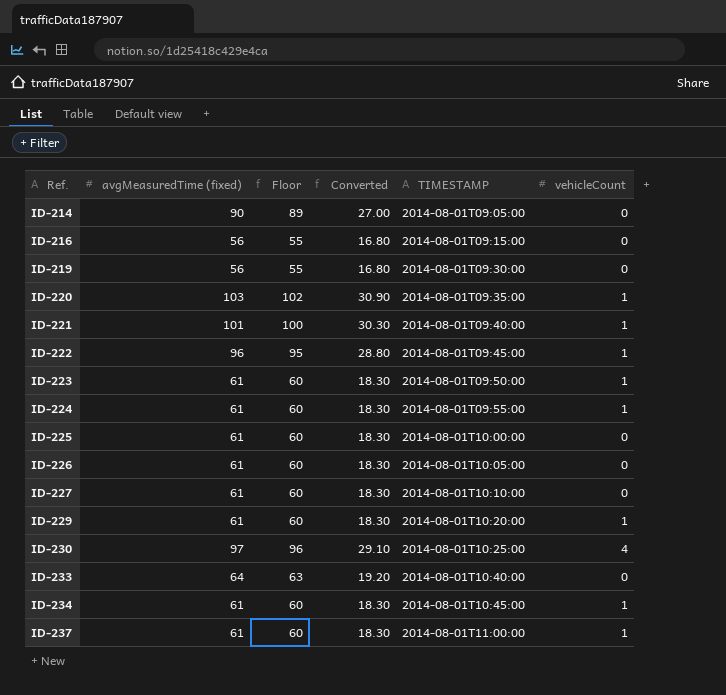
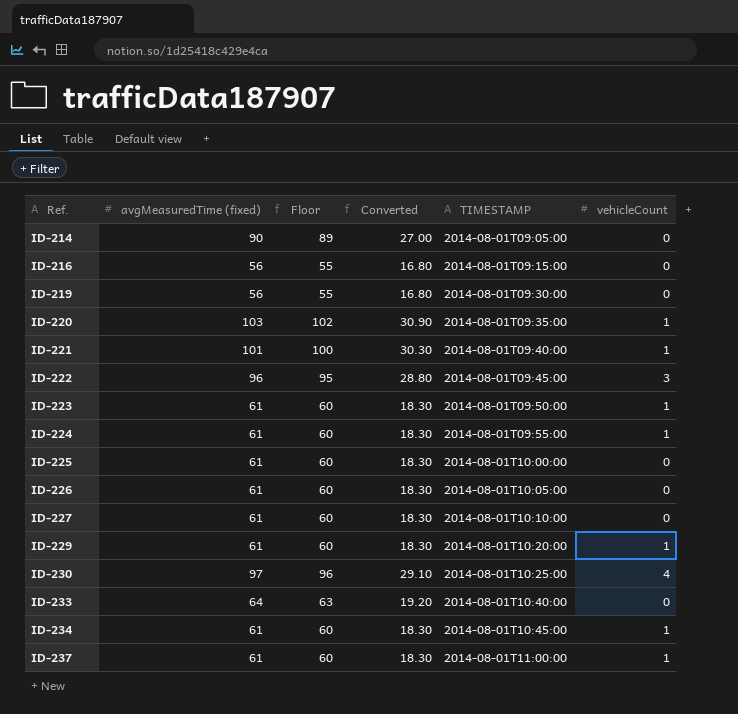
ID-222 | vehicleCount: 1 -> 3

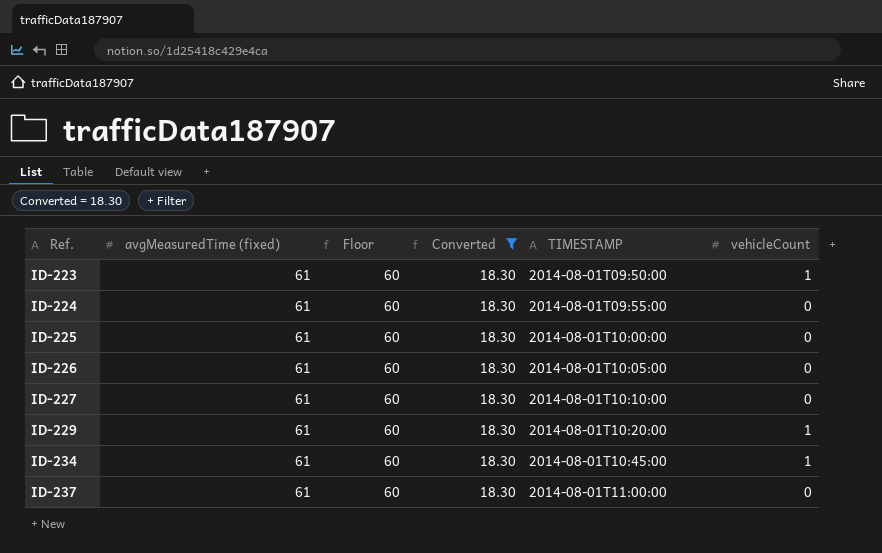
filter: none -> Converted = 18.30
ID-224 | vehicleCount: 1 -> 0
ID-237 | vehicleCount: 1 -> 0

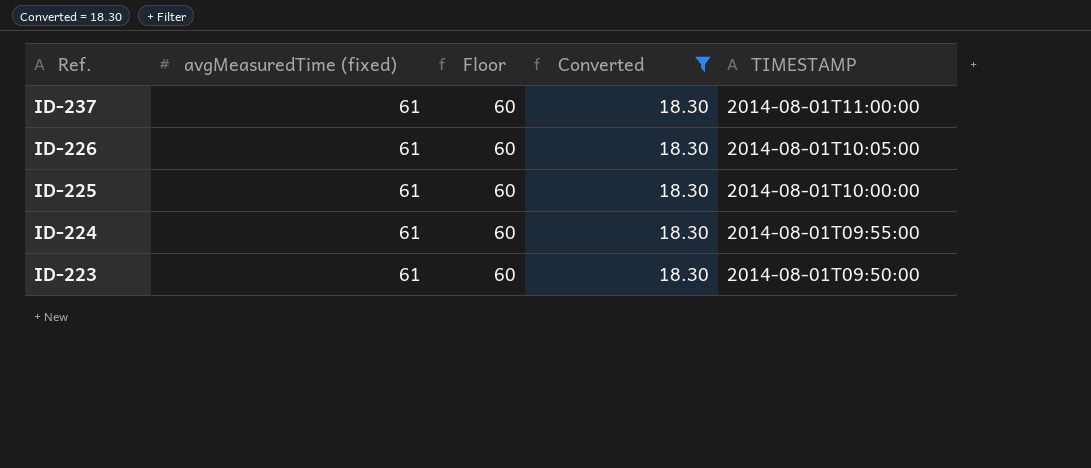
row order: Ref. ascending -> Ref. descending
column vehicleCount | position: 6 -> none
row ID-227: 61 | 60 | 18.30 | 2014-08-01T10:10:00 | 0 -> none
row ID-229: 61 | 60 | 18.30 | 2014-08-01T10:20:00 | 1 -> none
row ID-234: 61 | 60 | 18.30 | 2014-08-01T10:45:00 | 1 -> none

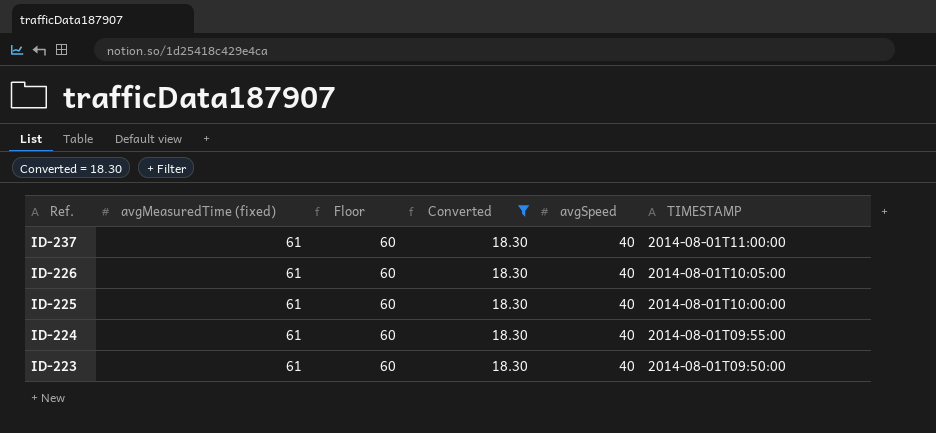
column avgSpeed | position: none -> 5

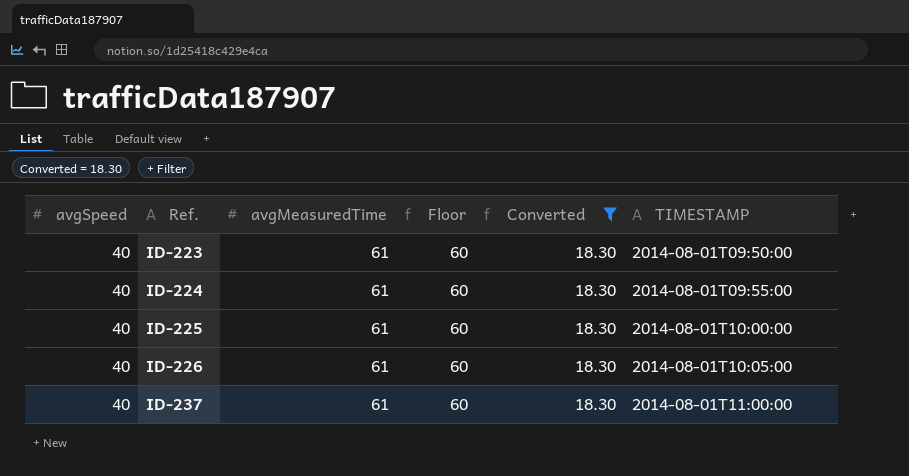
row order: Ref. descending -> Ref. ascending
column avgSpeed | position: 5 -> 1
column name: avgMeasuredTime (fixed) -> avgMeasuredTime

